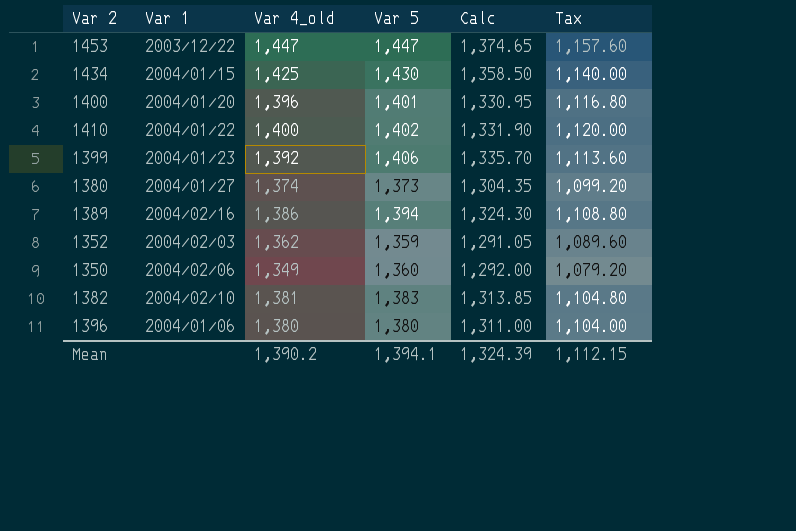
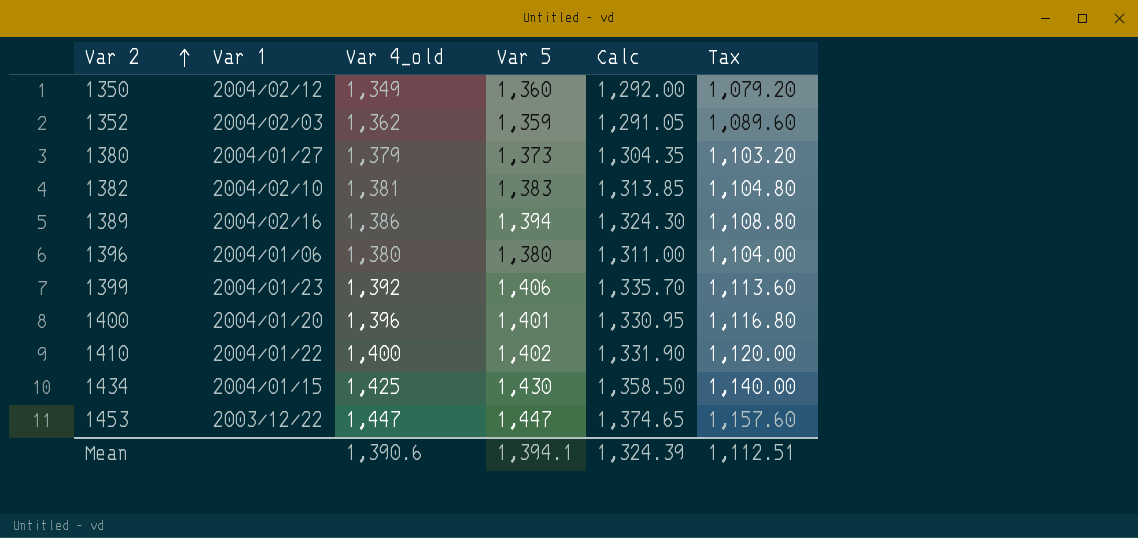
row order: none -> Var 2 ascending
1350 | Var 1: 2004/02/06 -> 2004/02/12
1380 | Var 4_old: 1,374 -> 1,379
1380 | Tax: 1,099.20 -> 1,103.20
Mean | Var 4_old: 1,390.2 -> 1,390.6
Mean | Tax: 1,112.15 -> 1,112.51

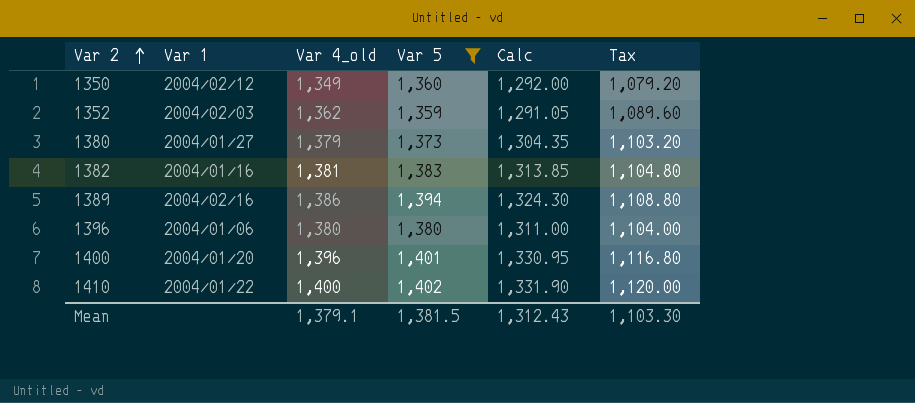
filter: none -> Var 5 <= 1,402
1382 | Var 1: 2004/02/10 -> 2004/01/16
Mean | Var 4_old: 1,390.6 -> 1,379.1
Mean | Var 5: 1,394.1 -> 1,381.5
Mean | Calc: 1,324.39 -> 1,312.43
Mean | Tax: 1,112.51 -> 1,103.30

